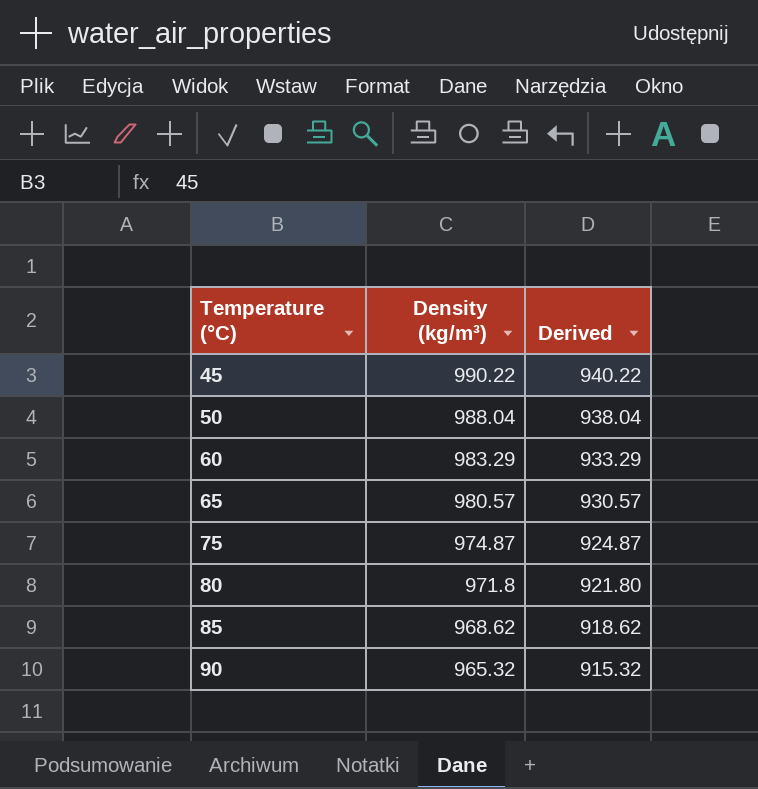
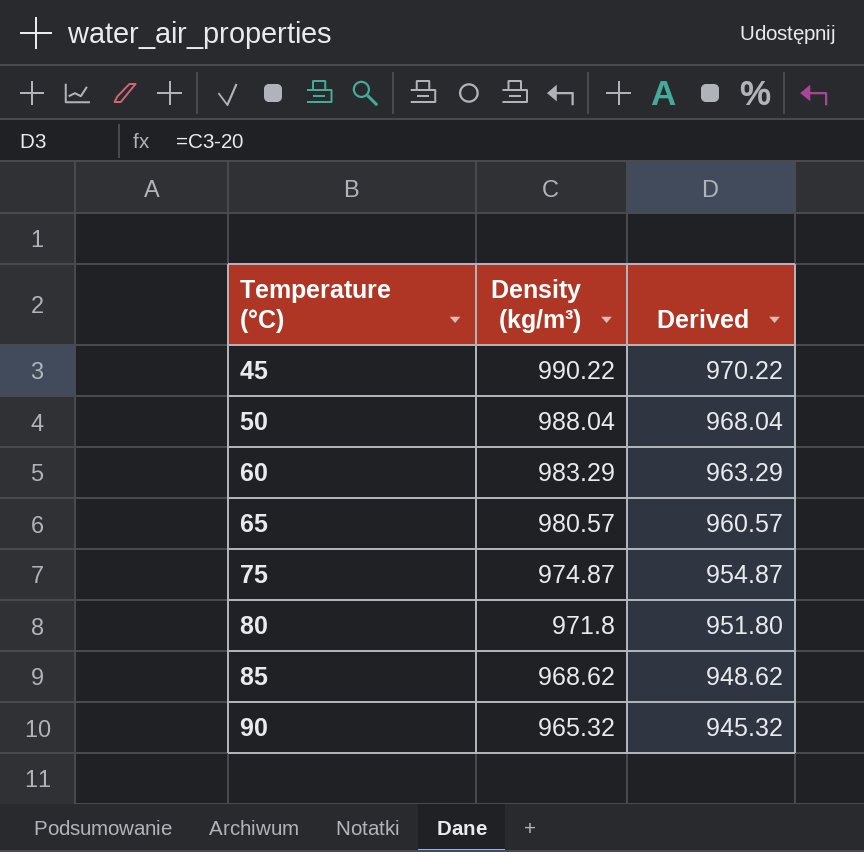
column Derived | formula: [Density (kg/m³)] - 50 -> [Density (kg/m³)] - 20

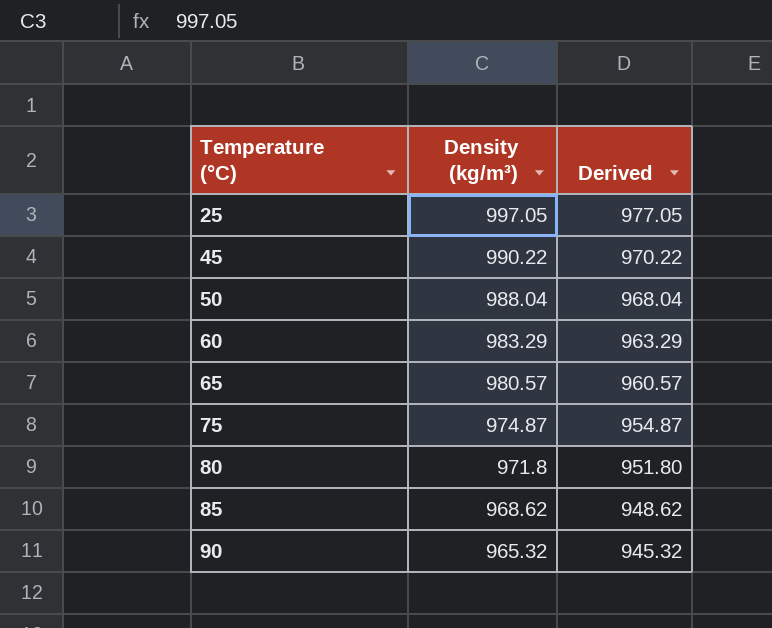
row 25: none -> 997.05 | 977.05

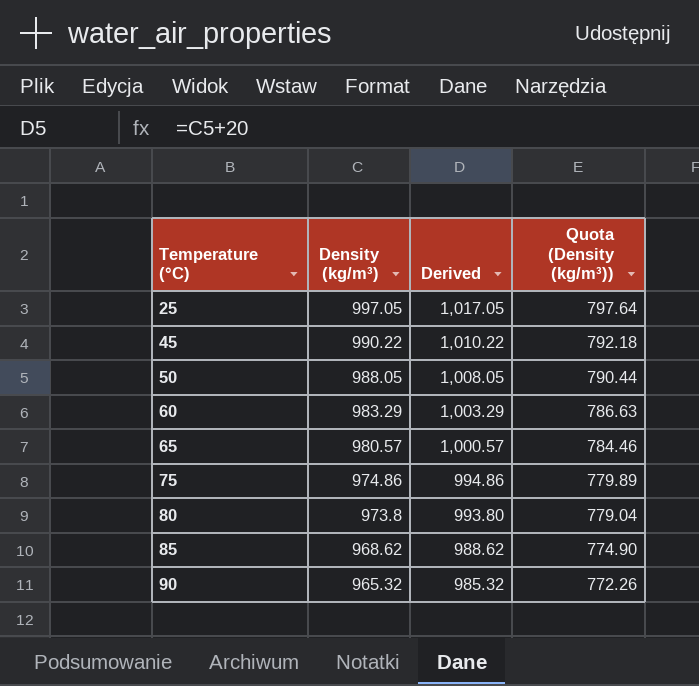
column Derived | formula: [Density (kg/m³)] - 20 -> [Density (kg/m³)] + 20
column Quota (Density (kg/m³)) | formula: none -> [Density (kg/m³)] * 0.8
50 | Density (kg/m³): 988.04 -> 988.05
75 | Density (kg/m³): 974.87 -> 974.86
80 | Density (kg/m³): 971.8 -> 973.8

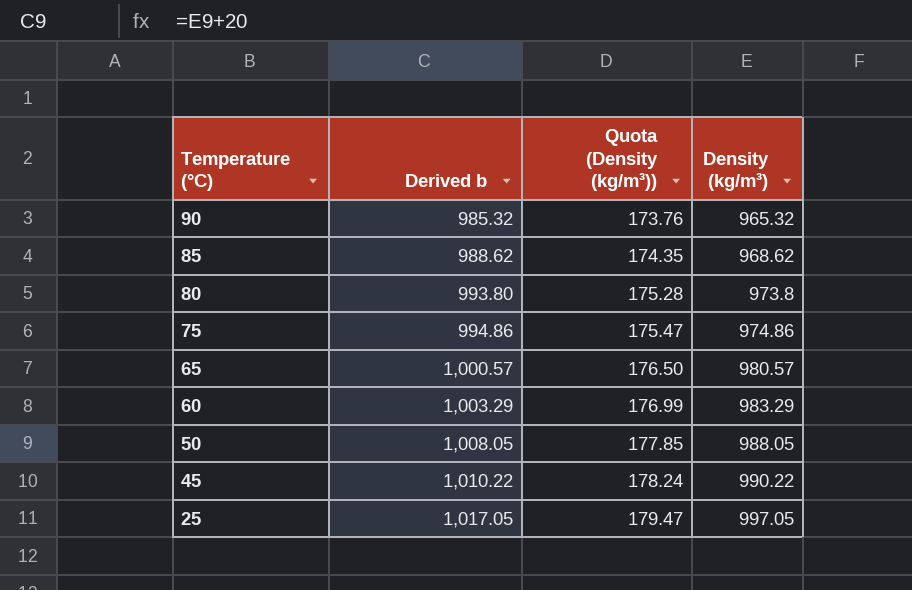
row order: Temperature (°C) ascending -> Temperature (°C) descending
column name: Derived -> Derived b
column Quota (Density (kg/m³)) | formula: [Density (kg/m³)] * 0.8 -> [Density (kg/m³)] * 0.18
column Density (kg/m³) | position: 2 -> 4

